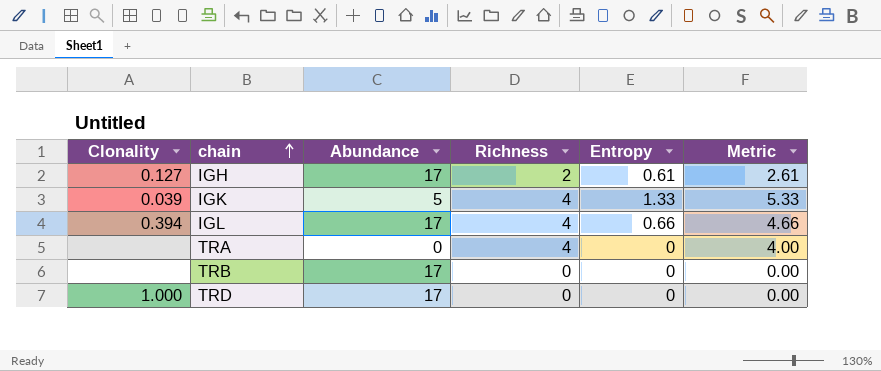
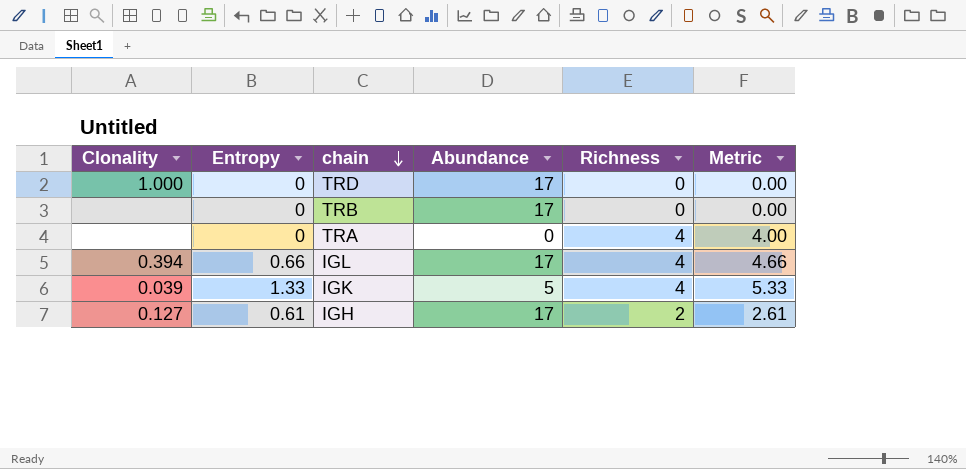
row order: chain ascending -> chain descending
column Entropy | position: 5 -> 2

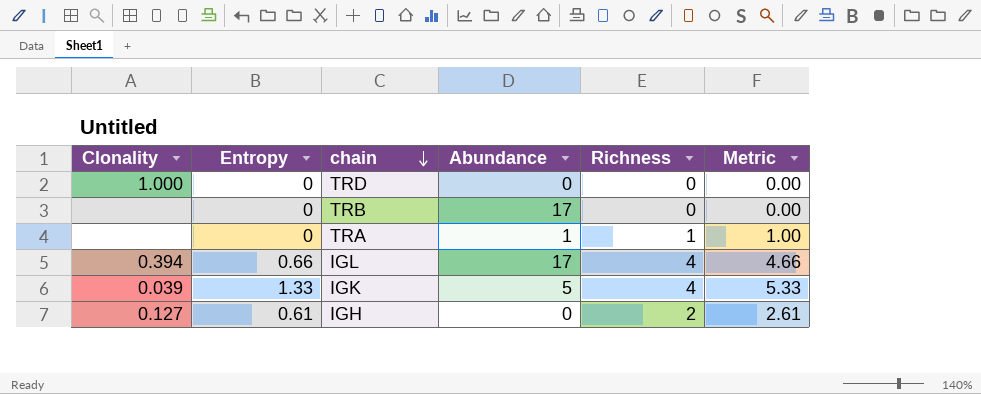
TRD | Abundance: 17 -> 0
TRA | Abundance: 0 -> 1
TRA | Richness: 4 -> 1
TRA | Metric: 4.00 -> 1.00
IGH | Abundance: 17 -> 0

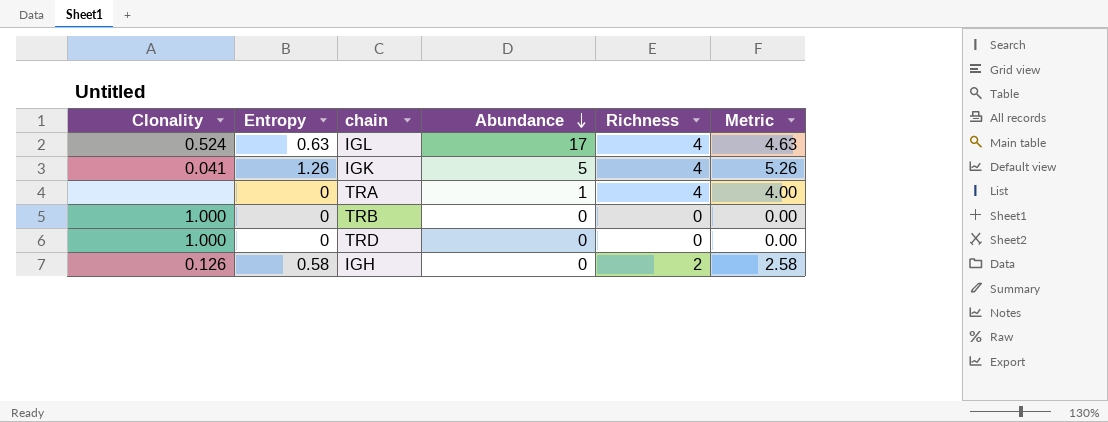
row order: chain descending -> Abundance descending
IGL | Clonality: 0.394 -> 0.524
IGL | Entropy: 0.66 -> 0.63
IGL | Metric: 4.66 -> 4.63
IGK | Clonality: 0.039 -> 0.041
IGK | Entropy: 1.33 -> 1.26
IGK | Metric: 5.33 -> 5.26
TRA | Richness: 1 -> 4
TRA | Metric: 1.00 -> 4.00
TRB | Clonality: none -> 1.000
TRB | Abundance: 17 -> 0
IGH | Clonality: 0.127 -> 0.126
IGH | Entropy: 0.61 -> 0.58
IGH | Metric: 2.61 -> 2.58

